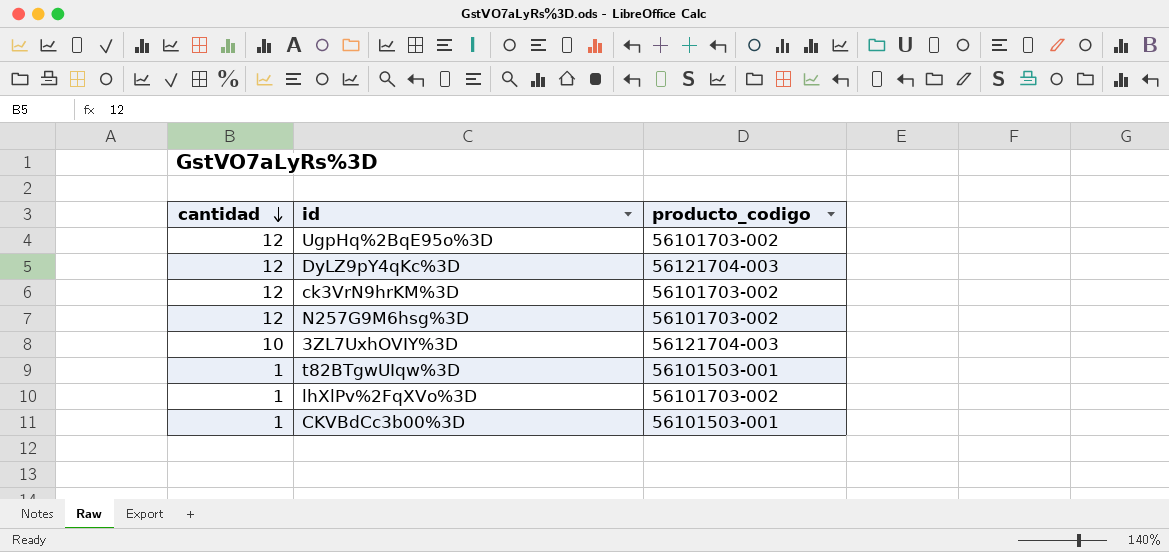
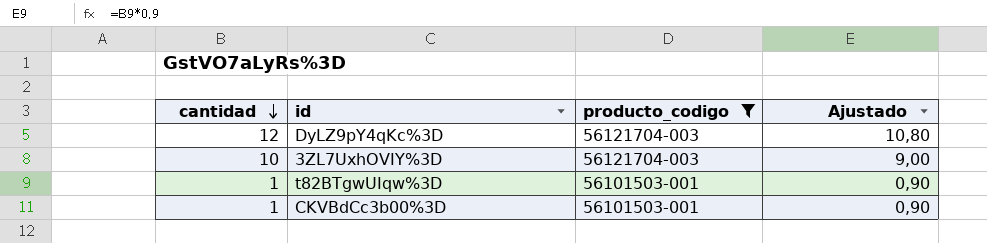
filter: none -> producto_codigo != 56101703-002
column Ajustado | formula: none -> [cantidad] * 0,9

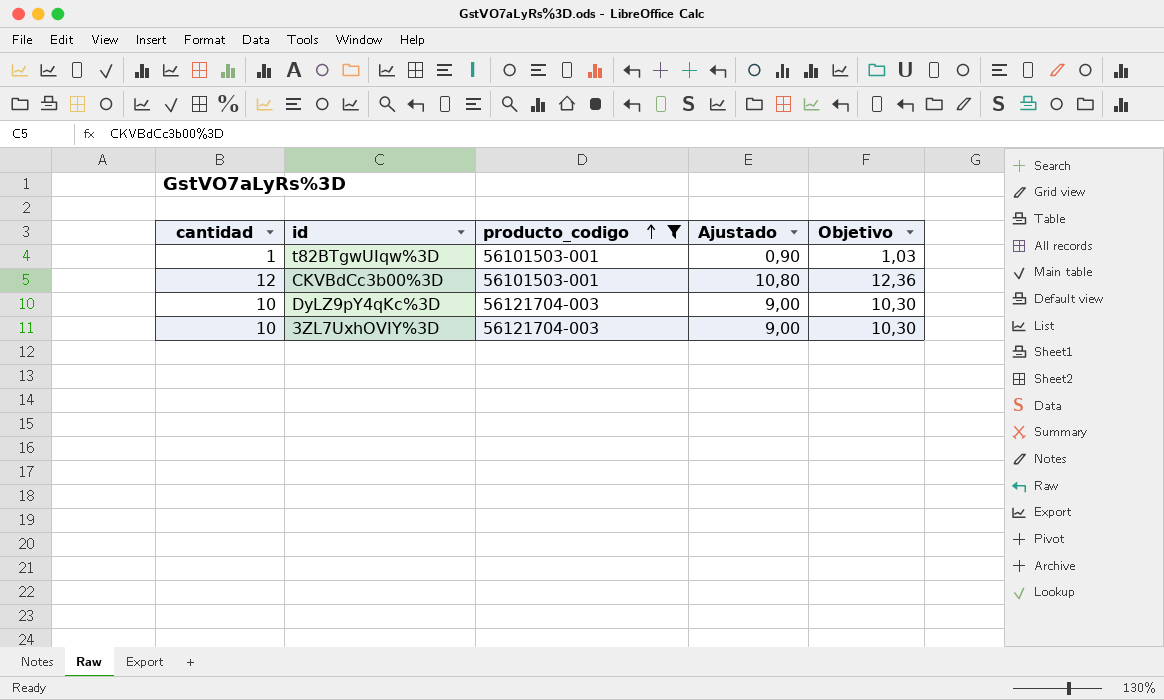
row order: cantidad descending -> producto_codigo ascending
column Objetivo | formula: none -> [cantidad] * 1,03
CKVBdCc3b00%3D | cantidad: 1 -> 12
CKVBdCc3b00%3D | Ajustado: 0,90 -> 10,80
DyLZ9pY4qKc%3D | cantidad: 12 -> 10
DyLZ9pY4qKc%3D | Ajustado: 10,80 -> 9,00

